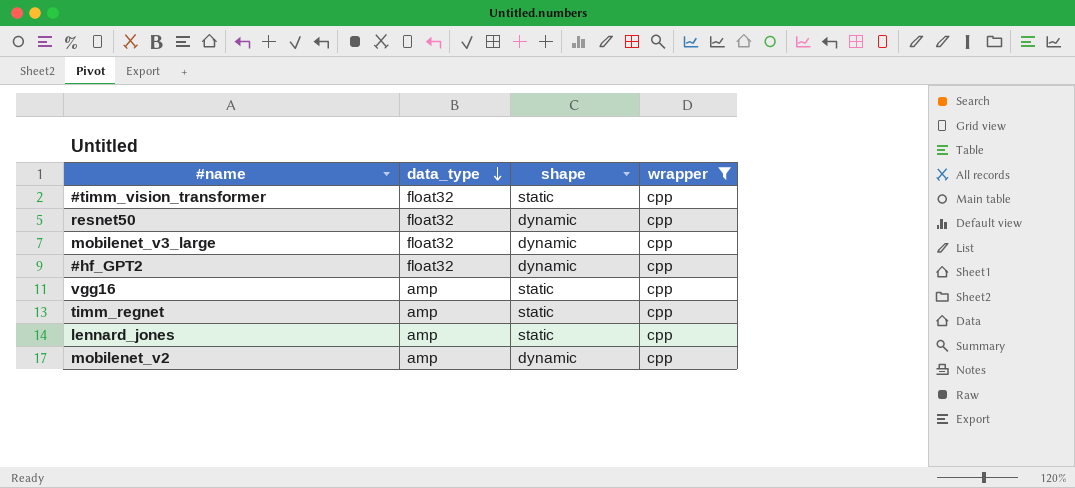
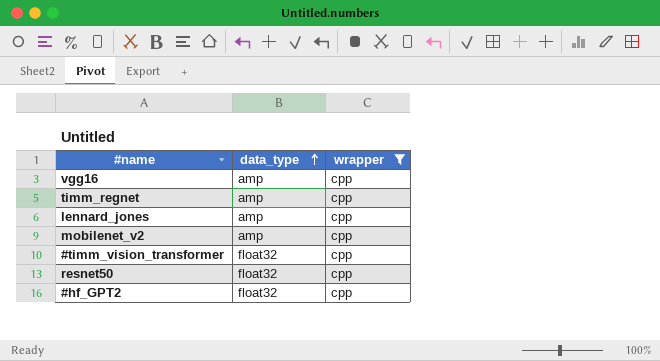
row order: data_type descending -> data_type ascending
column shape | position: 3 -> none
row mobilenet_v3_large: float32 | dynamic | cpp -> none

